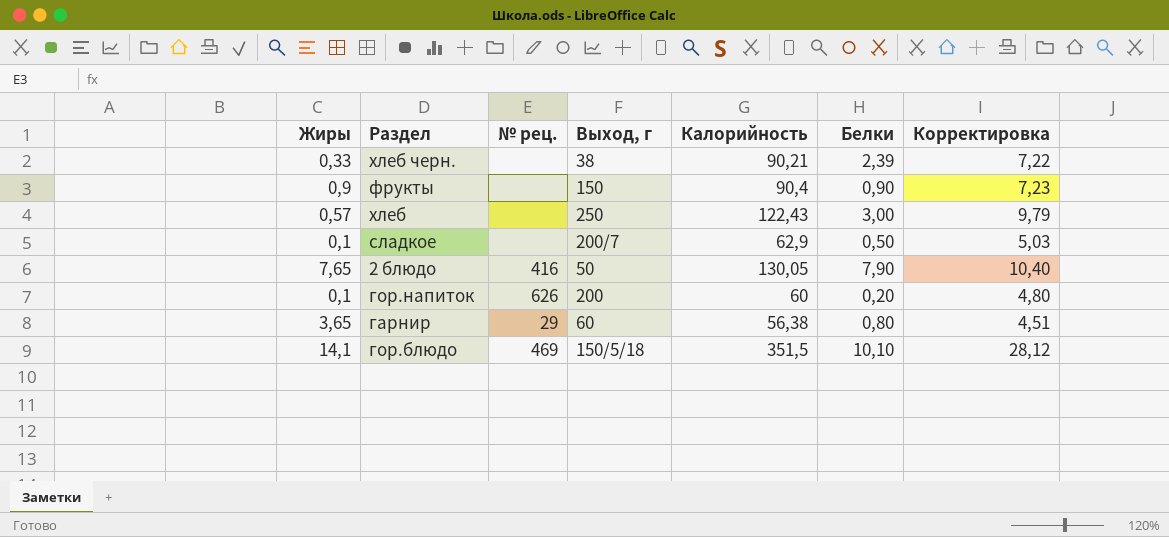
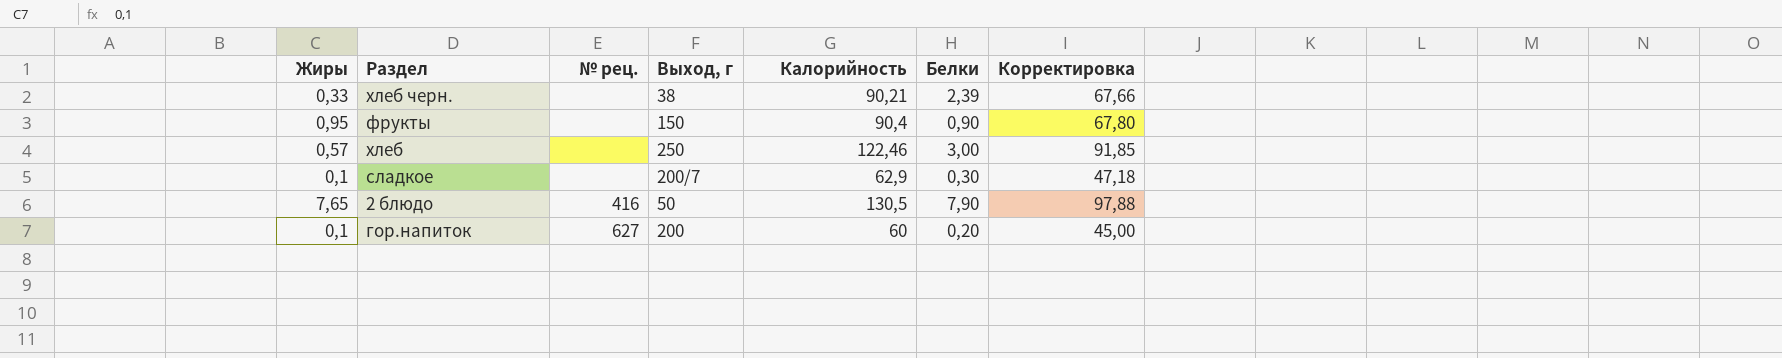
column Корректировка | formula: [Калорийность] * 0,08 -> [Калорийность] * 0,75
row гарнир: 3,65 | 29 | 60 | 56,38 | 0,80 | 4,51 -> none
row гор.блюдо: 14,1 | 469 | 150/5/18 | 351,5 | 10,10 | 28,12 -> none
фрукты | Жиры: 0,9 -> 0,95
хлеб | Калорийность: 122,43 -> 122,46
сладкое | Белки: 0,50 -> 0,30
2 блюдо | Калорийность: 130,05 -> 130,5
гор.напиток | № рец.: 626 -> 627

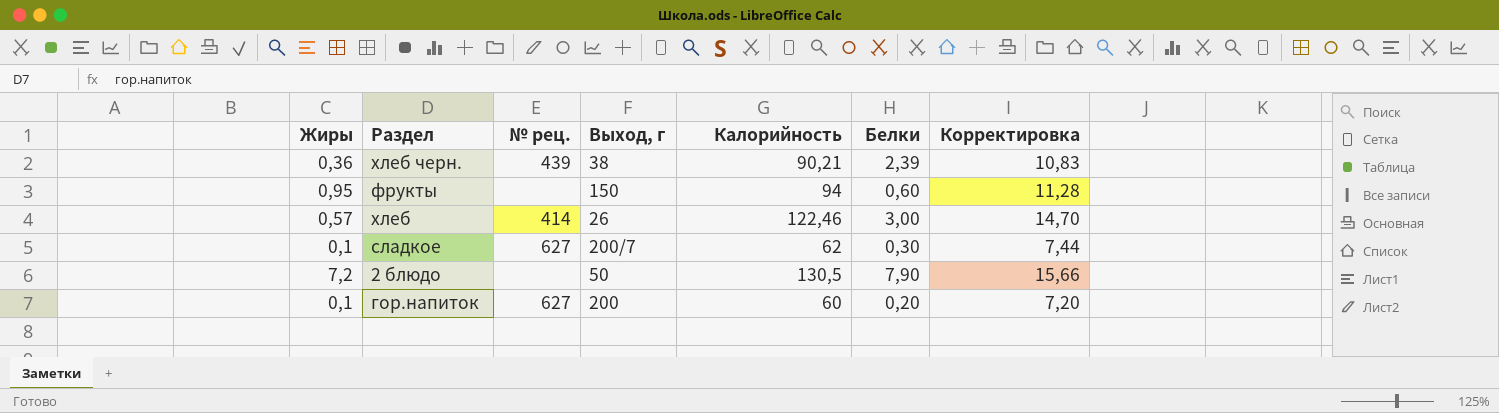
column Корректировка | formula: [Калорийность] * 0,75 -> [Калорийность] * 0,12
хлеб черн. | Жиры: 0,33 -> 0,36
хлеб черн. | № рец.: none -> 439
фрукты | Калорийность: 90,4 -> 94
фрукты | Белки: 0,90 -> 0,60
хлеб | № рец.: none -> 414
хлеб | Выход, г: 250 -> 26
сладкое | № рец.: none -> 627
сладкое | Калорийность: 62,9 -> 62
2 блюдо | Жиры: 7,65 -> 7,2
2 блюдо | № рец.: 416 -> none

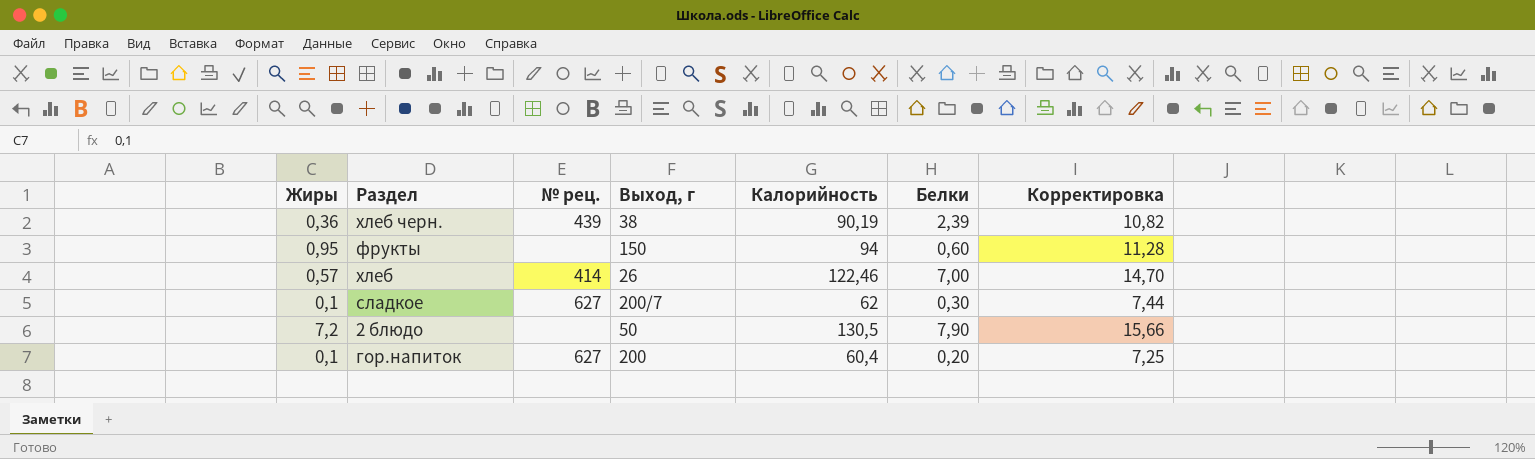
хлеб черн. | Калорийность: 90,21 -> 90,19
хлеб черн. | Корректировка: 10,83 -> 10,82
хлеб | Белки: 3,00 -> 7,00
гор.напиток | Калорийность: 60 -> 60,4
гор.напиток | Корректировка: 7,20 -> 7,25

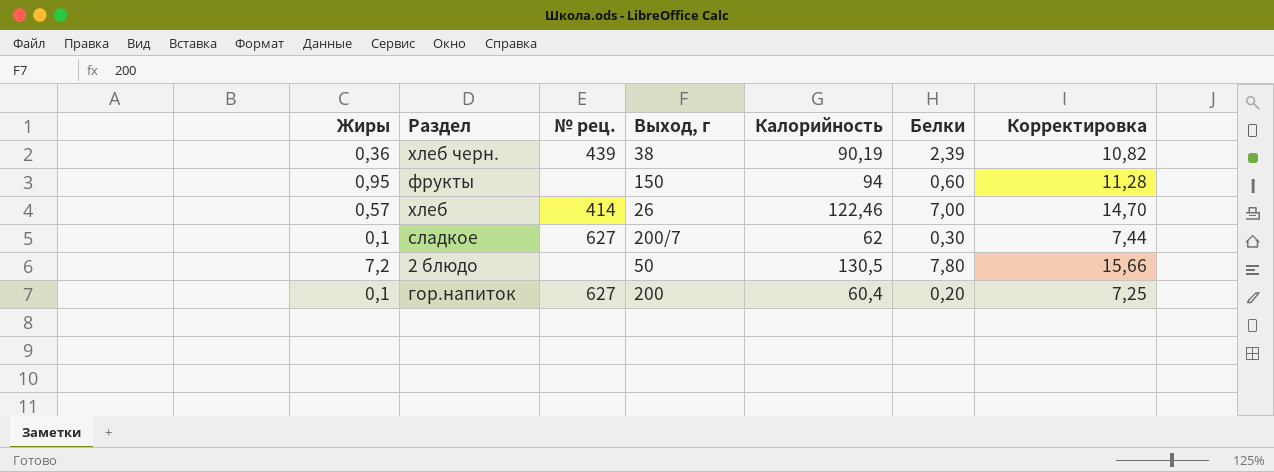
2 блюдо | Белки: 7,90 -> 7,80

